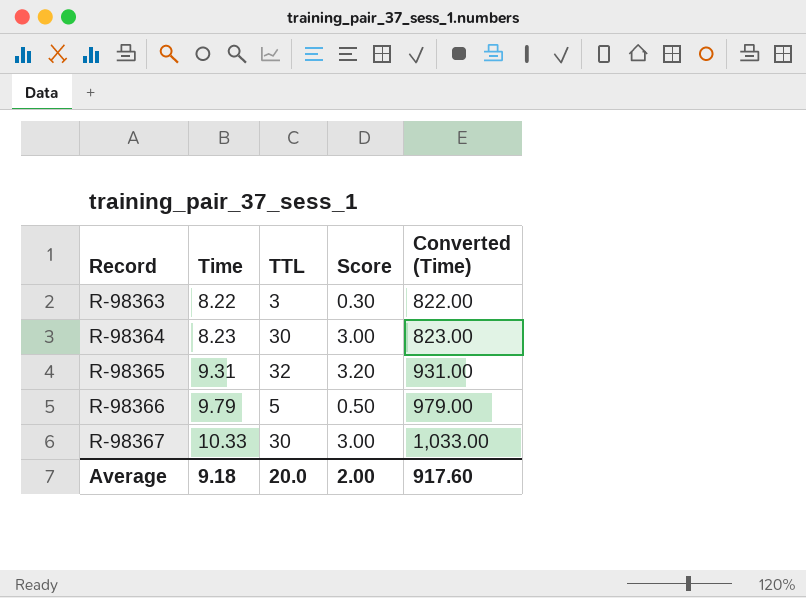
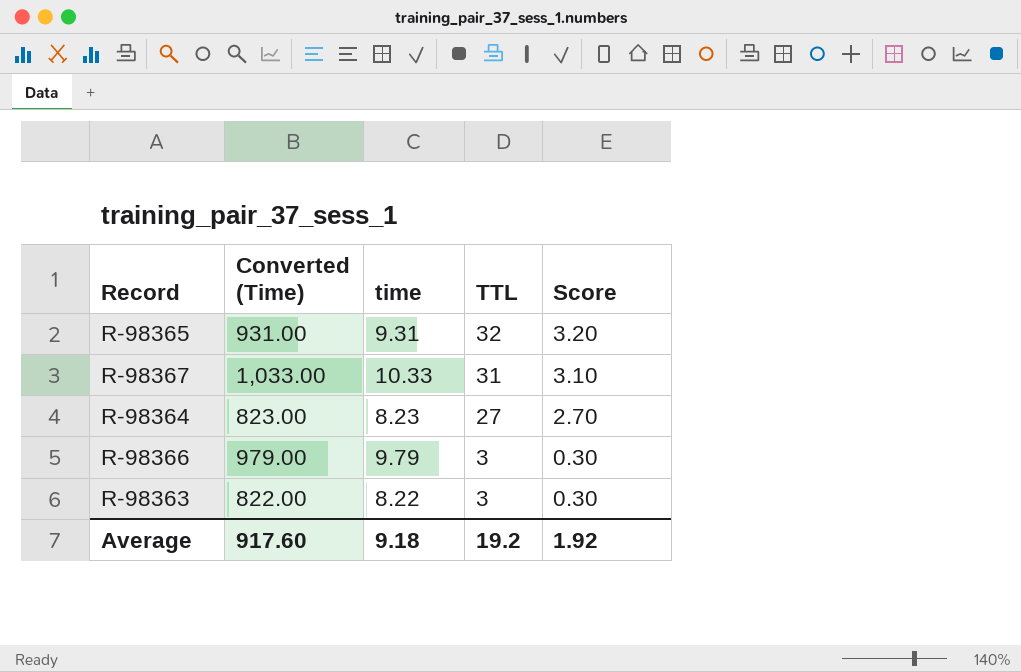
row order: Record ascending -> TTL descending
column Converted (Time) | position: 5 -> 2
column name: Time -> time
R-98367 | TTL: 30 -> 31
R-98367 | Score: 3.00 -> 3.10
R-98364 | TTL: 30 -> 27
R-98364 | Score: 3.00 -> 2.70
R-98366 | TTL: 5 -> 3
R-98366 | Score: 0.50 -> 0.30
Average | TTL: 20.0 -> 19.2
Average | Score: 2.00 -> 1.92

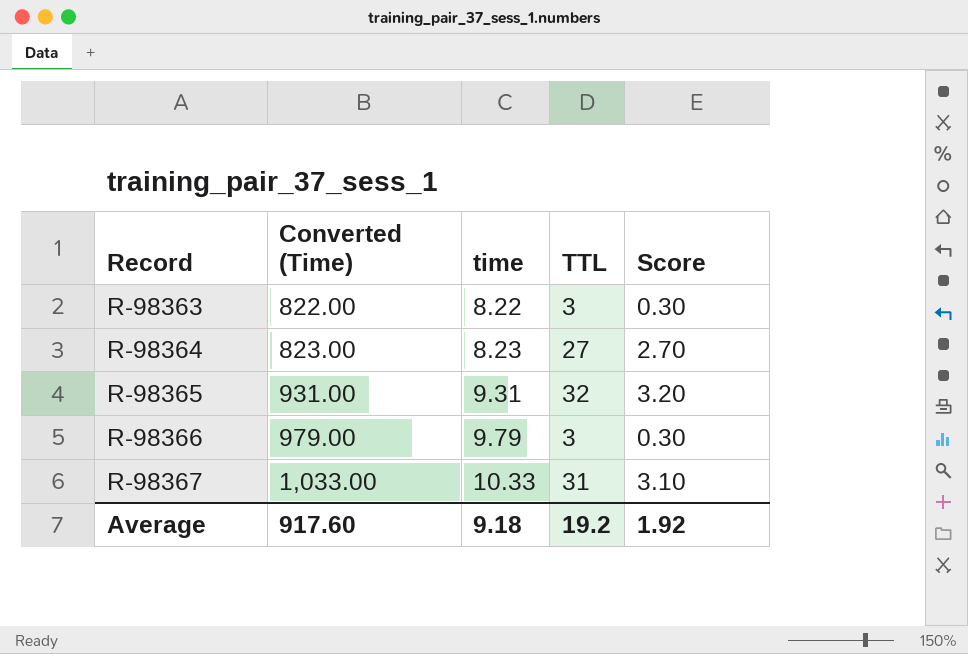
row order: TTL descending -> Record ascending

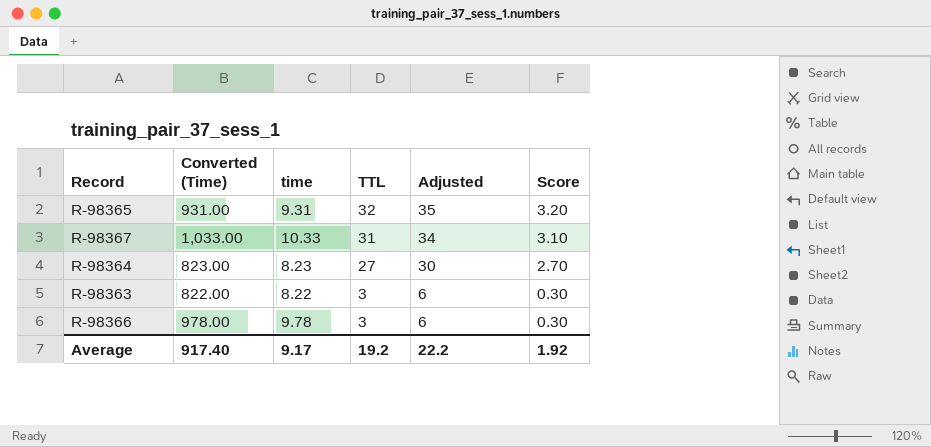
row order: Record ascending -> TTL descending
column Adjusted | formula: none -> [TTL] + 3
R-98366 | Converted (Time): 979.00 -> 978.00
R-98366 | time: 9.79 -> 9.78
Average | Converted (Time): 917.60 -> 917.40
Average | time: 9.18 -> 9.17

